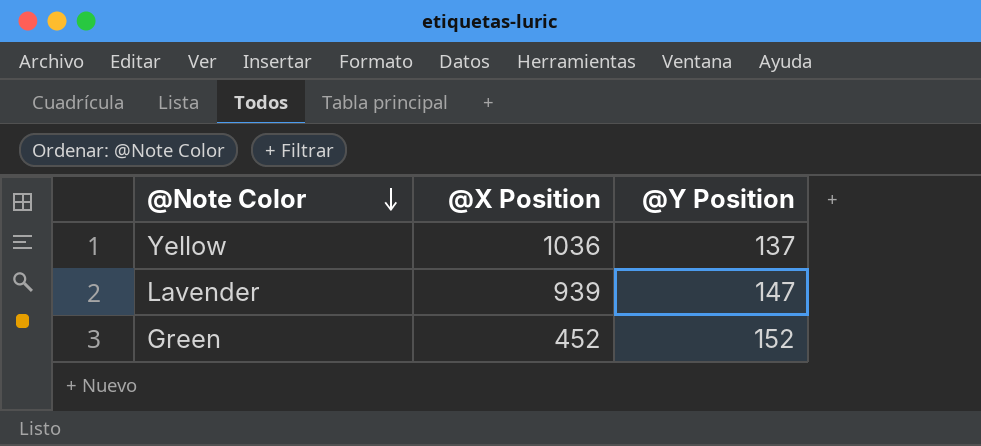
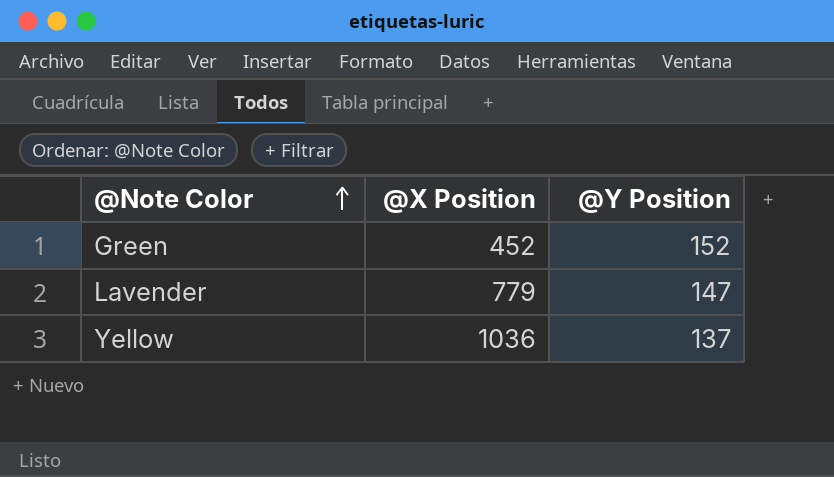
row order: @Note Color descending -> @Note Color ascending
Lavender | @X Position: 939 -> 779

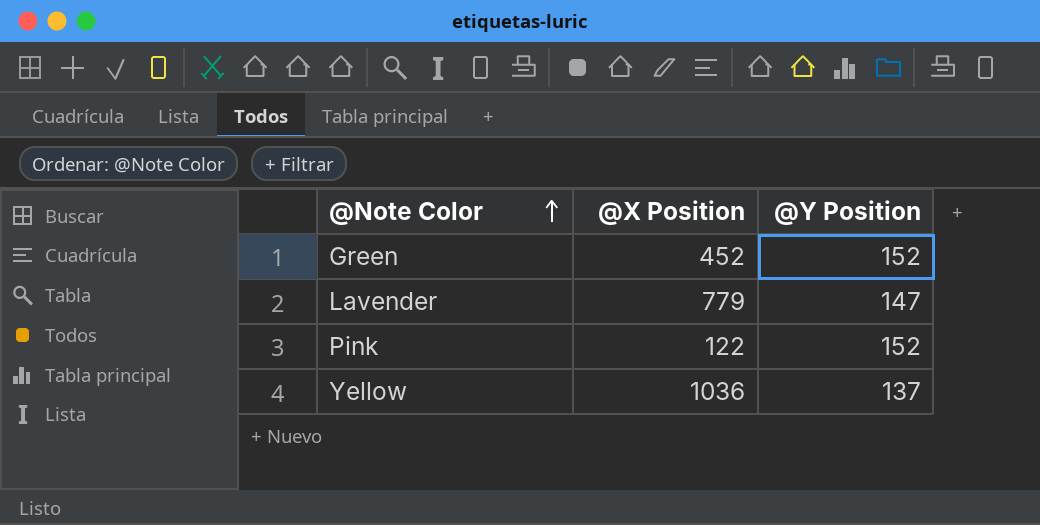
row Pink: none -> 122 | 152

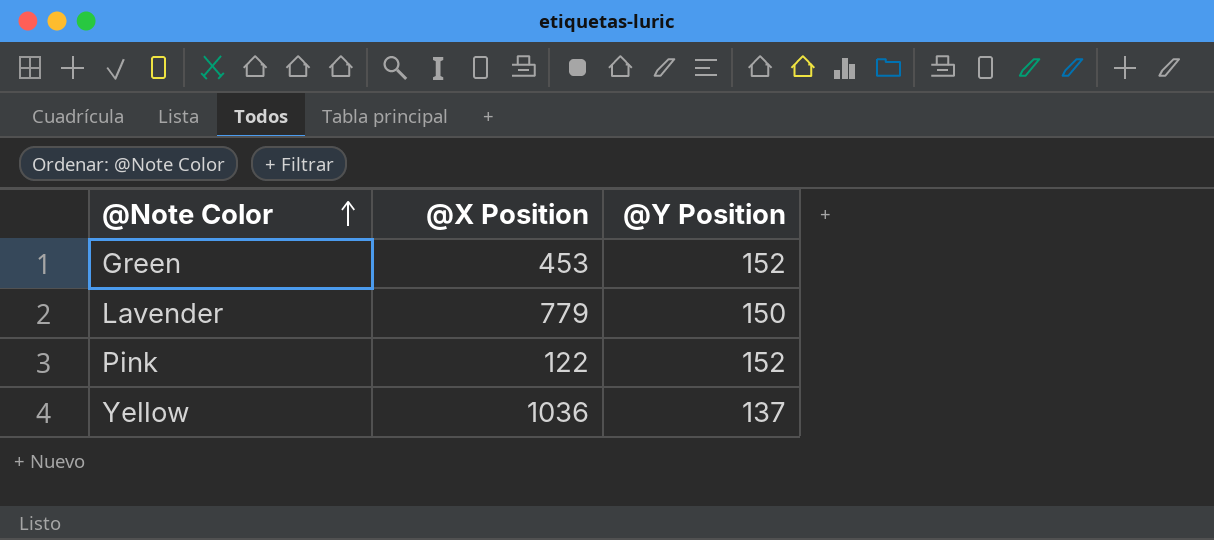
Green | @X Position: 452 -> 453
Lavender | @Y Position: 147 -> 150

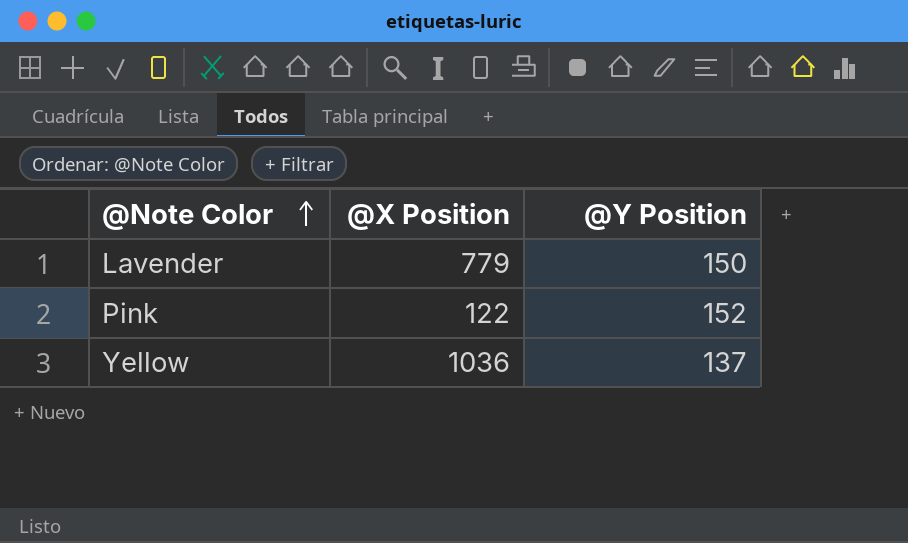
row Green: 453 | 152 -> none

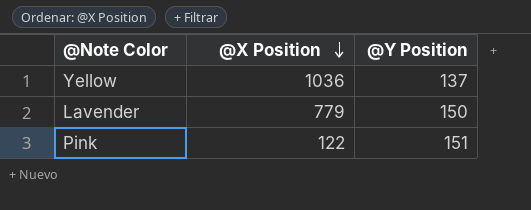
row order: @Note Color ascending -> @X Position descending
Pink | @Y Position: 152 -> 151

